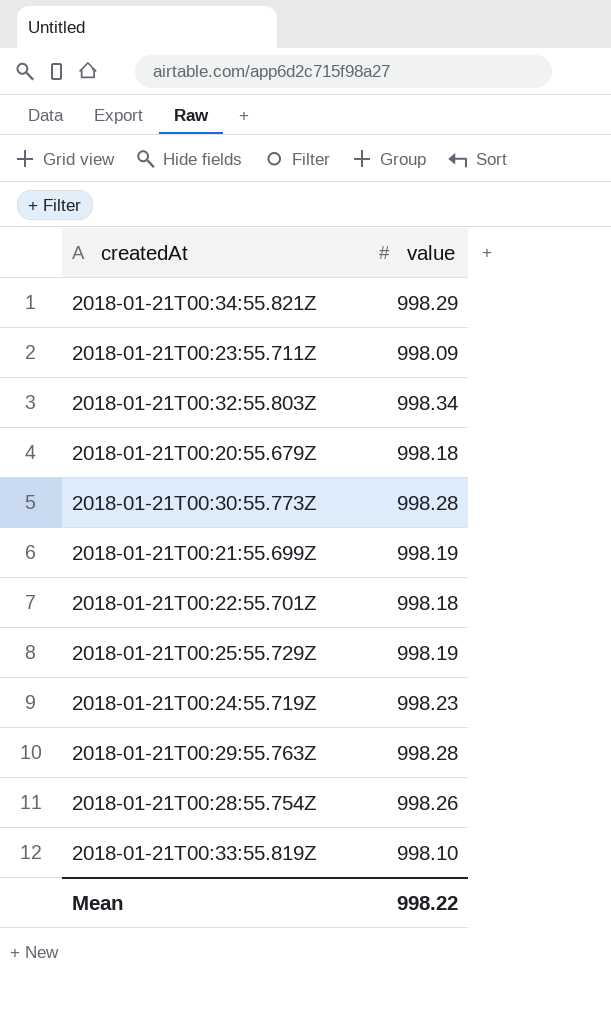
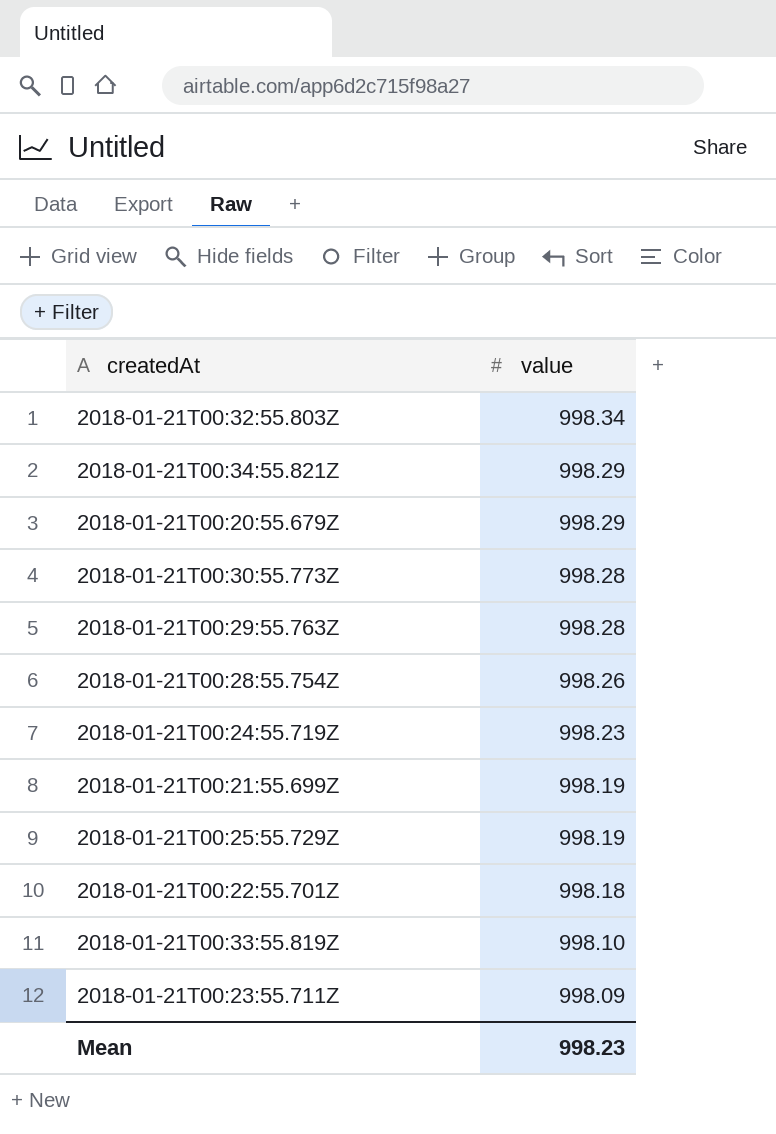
row order: none -> value descending
2018-01-21T00:20:55.679Z | value: 998.18 -> 998.29
Mean | value: 998.22 -> 998.23

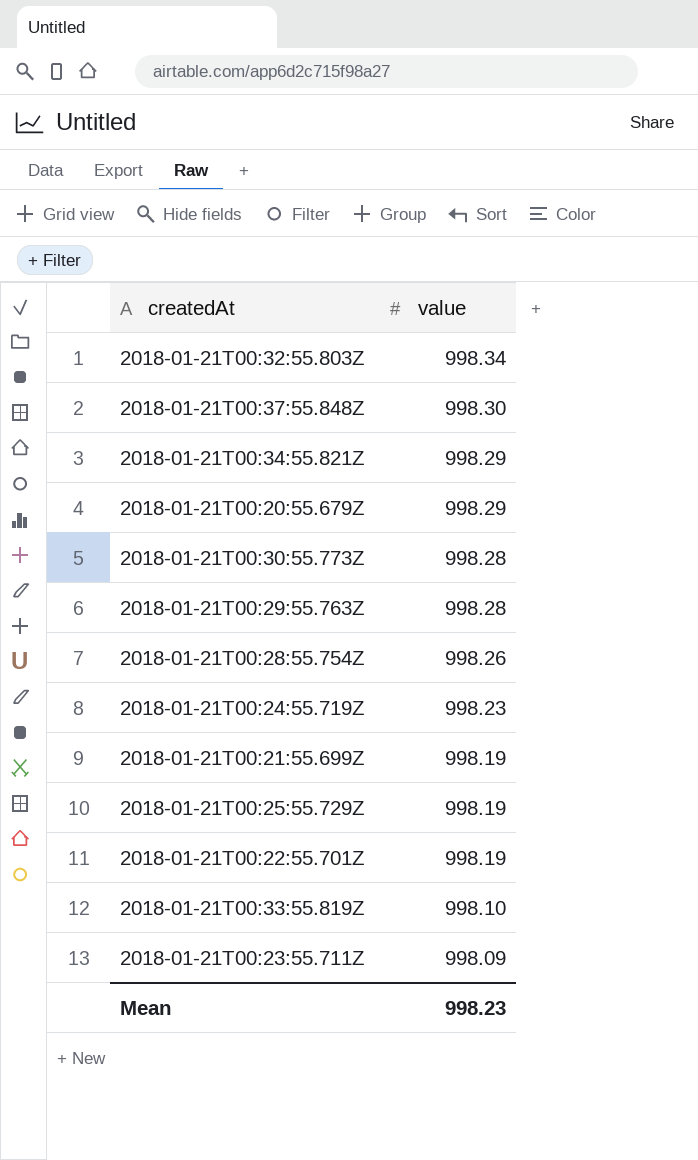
row 2018-01-21T00:37:55.848Z: none -> 998.30
2018-01-21T00:22:55.701Z | value: 998.18 -> 998.19

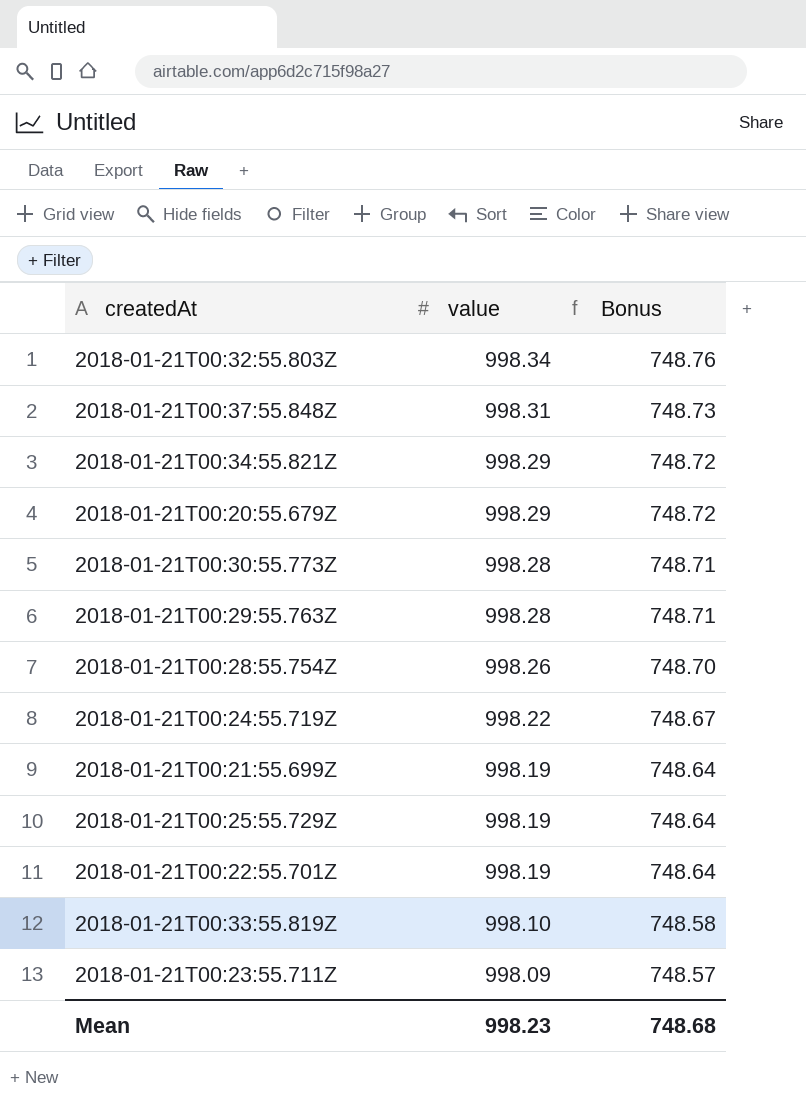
column Bonus | formula: none -> [value] * 0.75
2018-01-21T00:37:55.848Z | value: 998.30 -> 998.31
2018-01-21T00:24:55.719Z | value: 998.23 -> 998.22

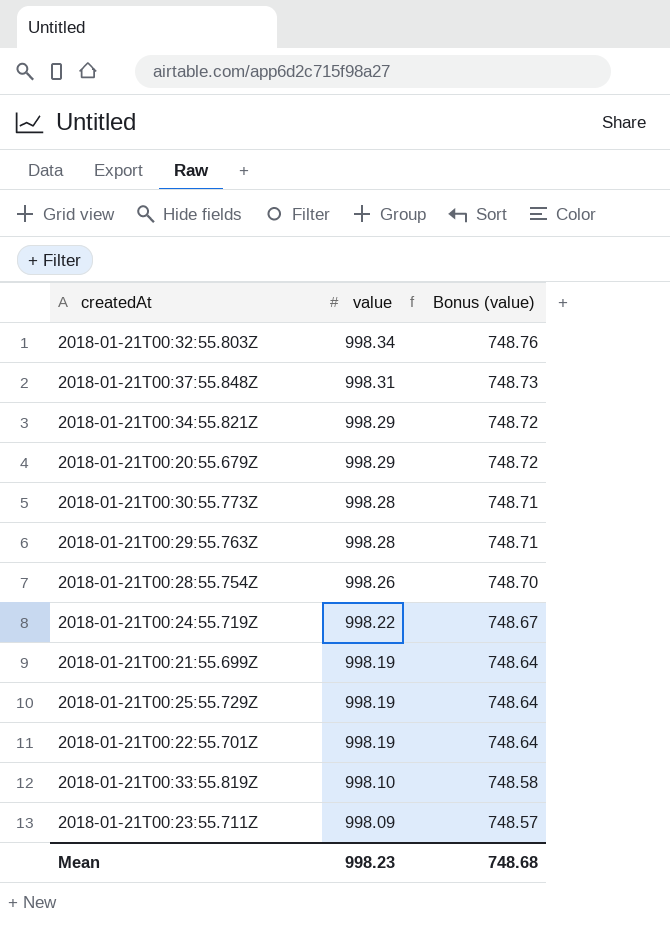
column name: Bonus -> Bonus (value)

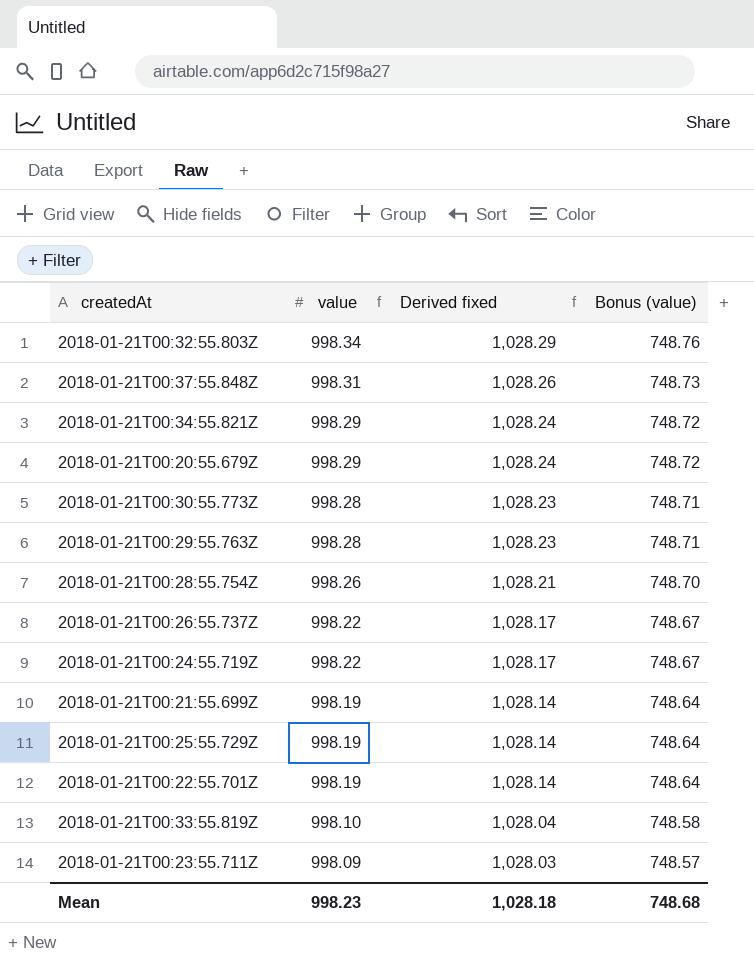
column Derived fixed | formula: none -> [value] * 1.03
row 2018-01-21T00:26:55.737Z: none -> 998.22 | 1,028.17 | 748.67

